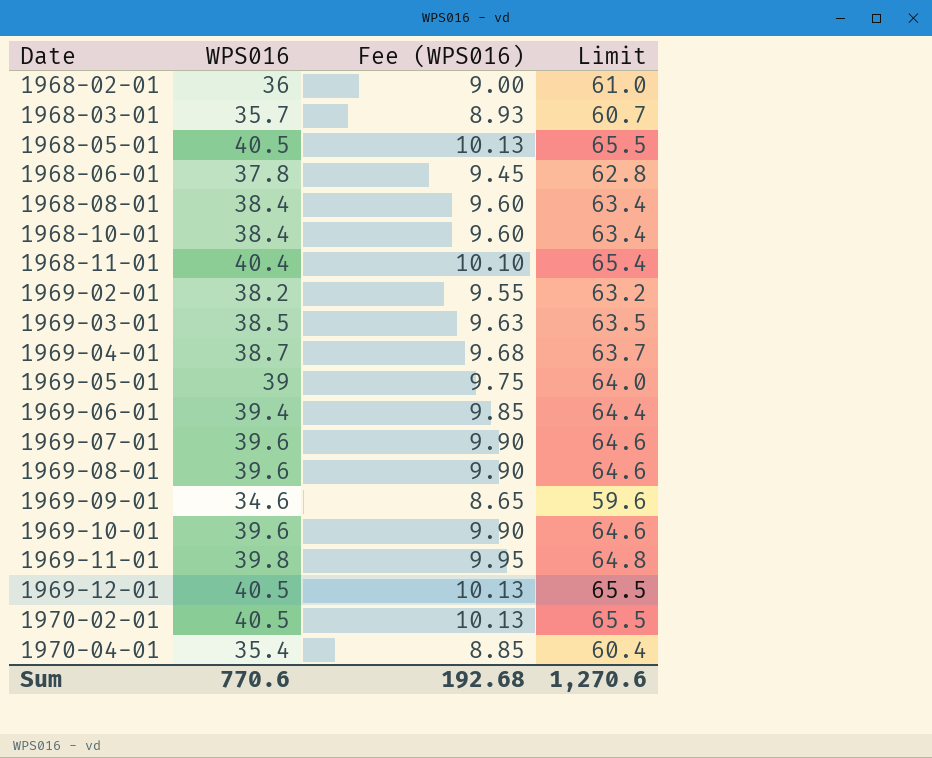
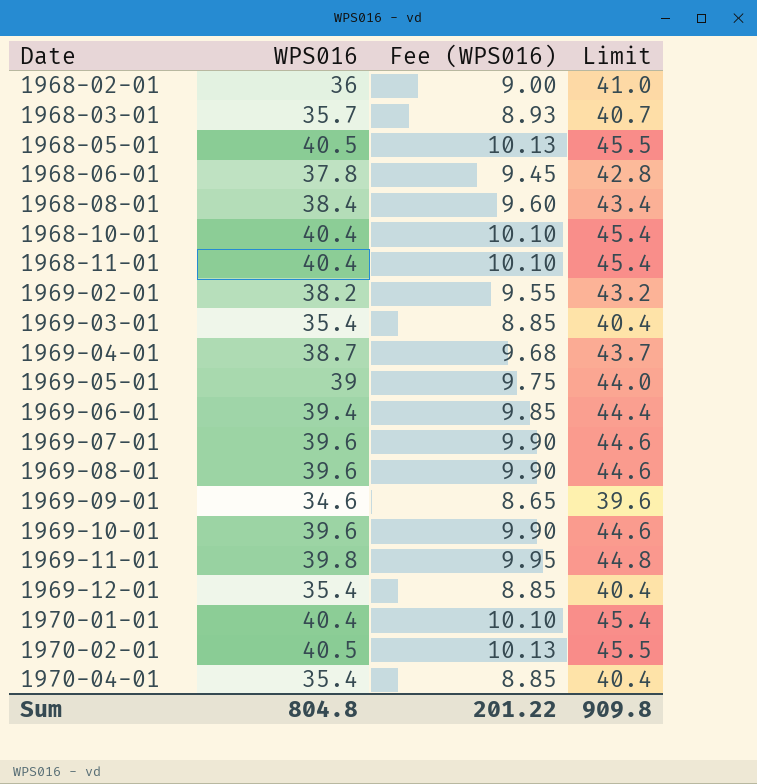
column Limit | formula: [WPS016] + 25 -> [WPS016] + 5
1968-10-01 | WPS016: 38.4 -> 40.4
1968-10-01 | Fee (WPS016): 9.60 -> 10.10
1969-03-01 | WPS016: 38.5 -> 35.4
1969-03-01 | Fee (WPS016): 9.63 -> 8.85
1969-12-01 | WPS016: 40.5 -> 35.4
1969-12-01 | Fee (WPS016): 10.13 -> 8.85
row 1970-01-01: none -> 40.4 | 10.10 | 45.4
Sum | WPS016: 770.6 -> 804.8
Sum | Fee (WPS016): 192.68 -> 201.22
Sum | Limit: 1,270.6 -> 909.8

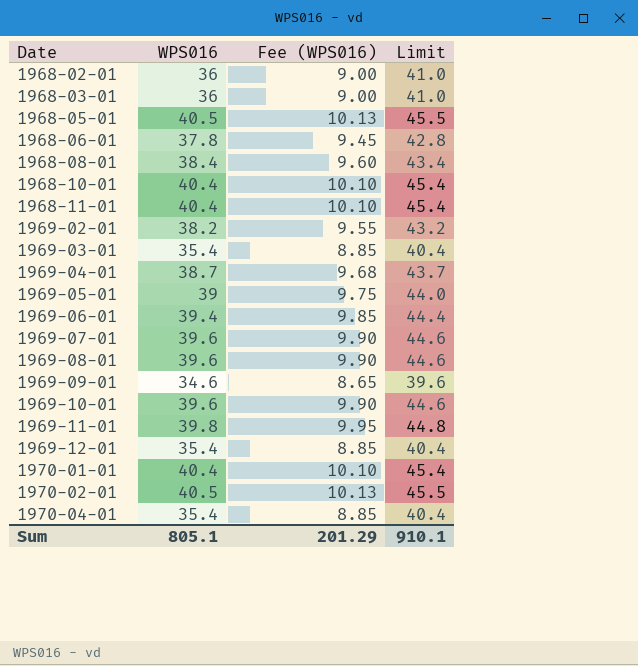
1968-03-01 | WPS016: 35.7 -> 36
1968-03-01 | Fee (WPS016): 8.93 -> 9.00
1968-03-01 | Limit: 40.7 -> 41.0
Sum | WPS016: 804.8 -> 805.1
Sum | Fee (WPS016): 201.22 -> 201.29
Sum | Limit: 909.8 -> 910.1

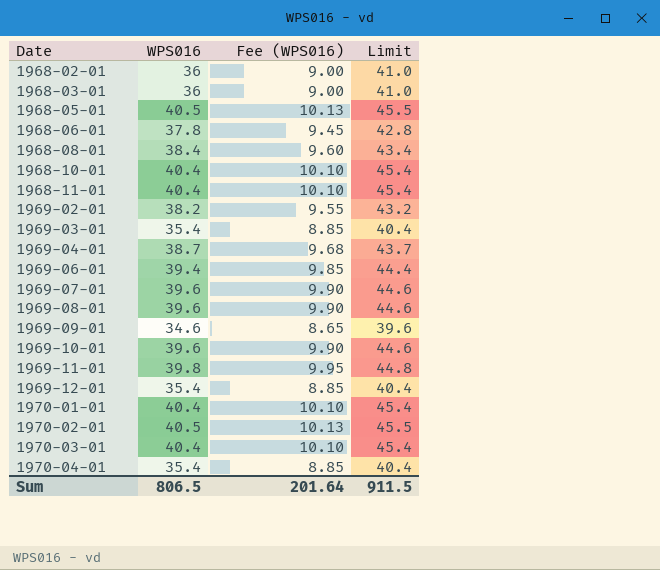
row 1969-05-01: 39 | 9.75 | 44.0 -> none
row 1970-03-01: none -> 40.4 | 10.10 | 45.4
Sum | WPS016: 805.1 -> 806.5
Sum | Fee (WPS016): 201.29 -> 201.64
Sum | Limit: 910.1 -> 911.5

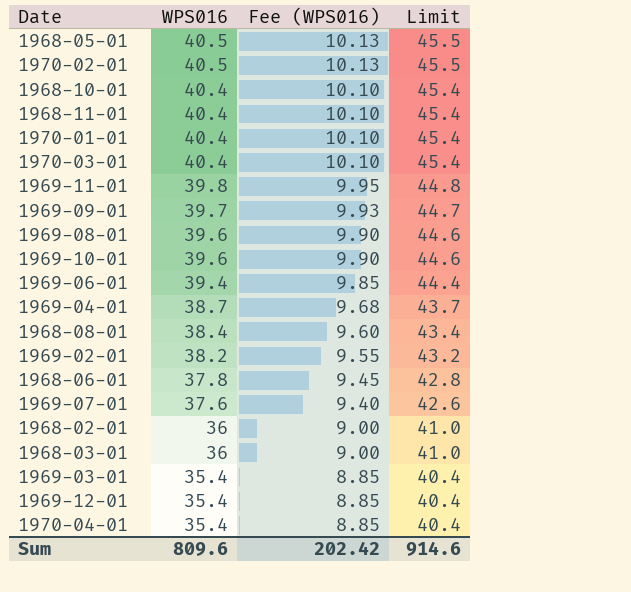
row order: Date ascending -> WPS016 descending
1969-09-01 | WPS016: 34.6 -> 39.7
1969-09-01 | Fee (WPS016): 8.65 -> 9.93
1969-09-01 | Limit: 39.6 -> 44.7
1969-07-01 | WPS016: 39.6 -> 37.6
1969-07-01 | Fee (WPS016): 9.90 -> 9.40
1969-07-01 | Limit: 44.6 -> 42.6
Sum | WPS016: 806.5 -> 809.6
Sum | Fee (WPS016): 201.64 -> 202.42
Sum | Limit: 911.5 -> 914.6

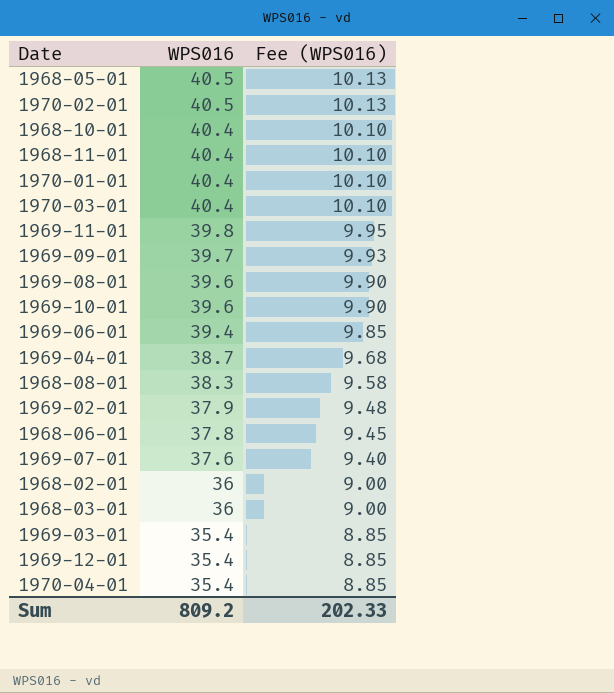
column Limit | formula: [WPS016] + 5 -> none
1968-08-01 | WPS016: 38.4 -> 38.3
1968-08-01 | Fee (WPS016): 9.60 -> 9.58
1969-02-01 | WPS016: 38.2 -> 37.9
1969-02-01 | Fee (WPS016): 9.55 -> 9.48
Sum | WPS016: 809.6 -> 809.2
Sum | Fee (WPS016): 202.42 -> 202.33

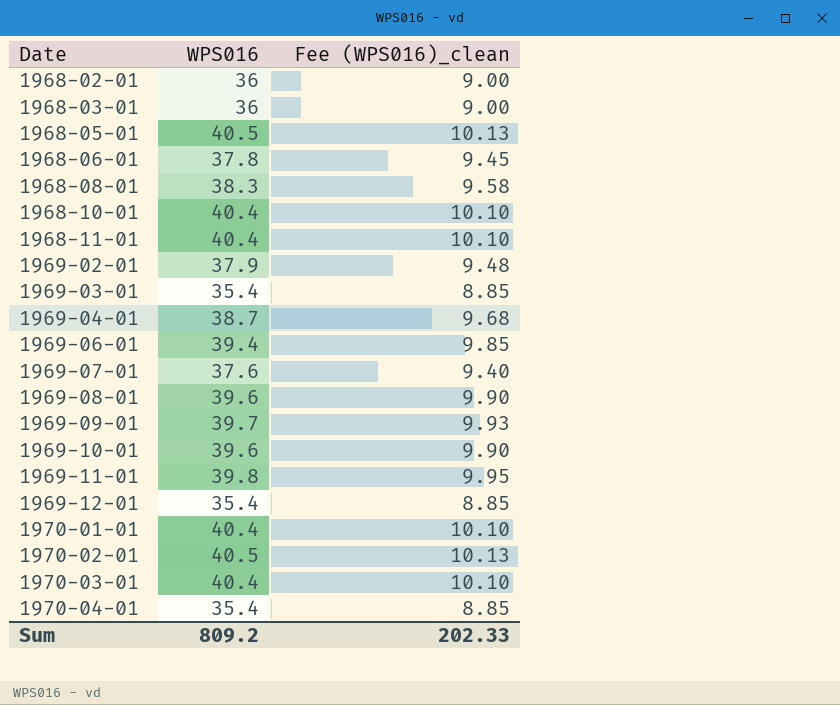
row order: WPS016 descending -> Date ascending
column name: Fee (WPS016) -> Fee (WPS016)_clean

